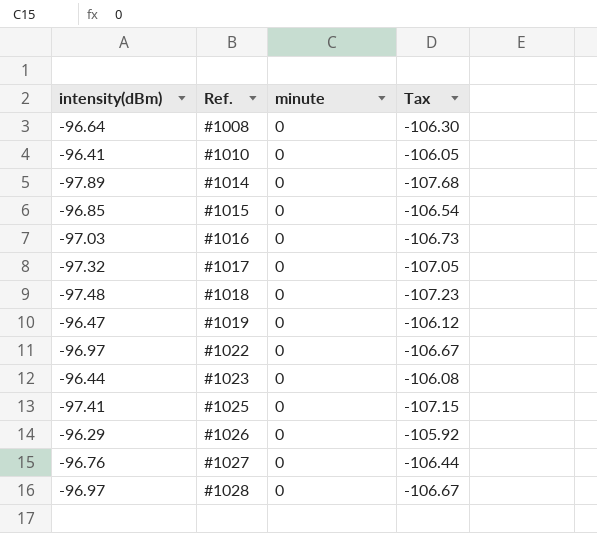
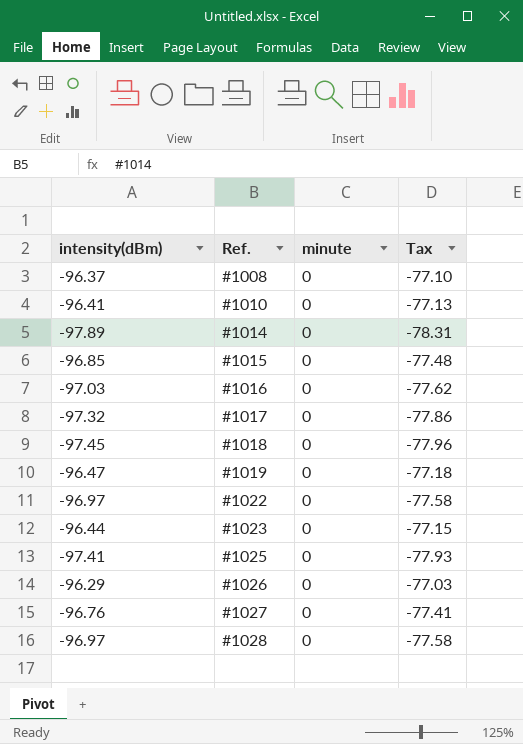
column Tax | formula: [intensity(dBm)] * 1.1 -> [intensity(dBm)] * 0.8
#1008 | intensity(dBm): -96.64 -> -96.37
#1018 | intensity(dBm): -97.48 -> -97.45

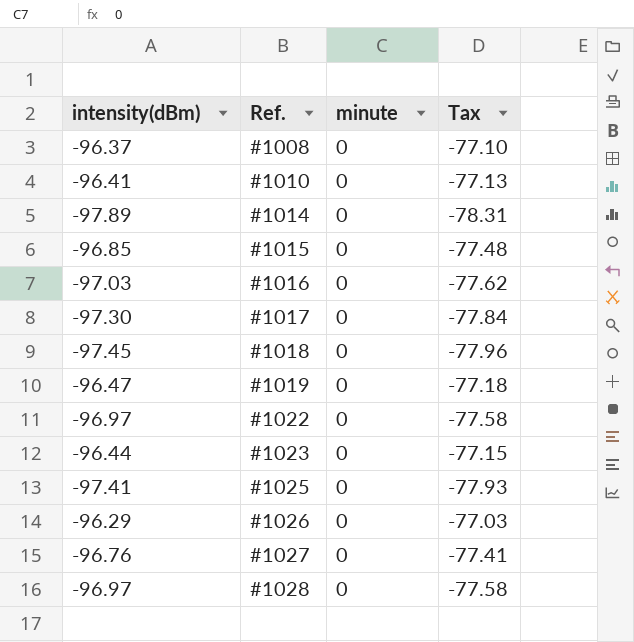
#1017 | intensity(dBm): -97.32 -> -97.30
#1017 | Tax: -77.86 -> -77.84

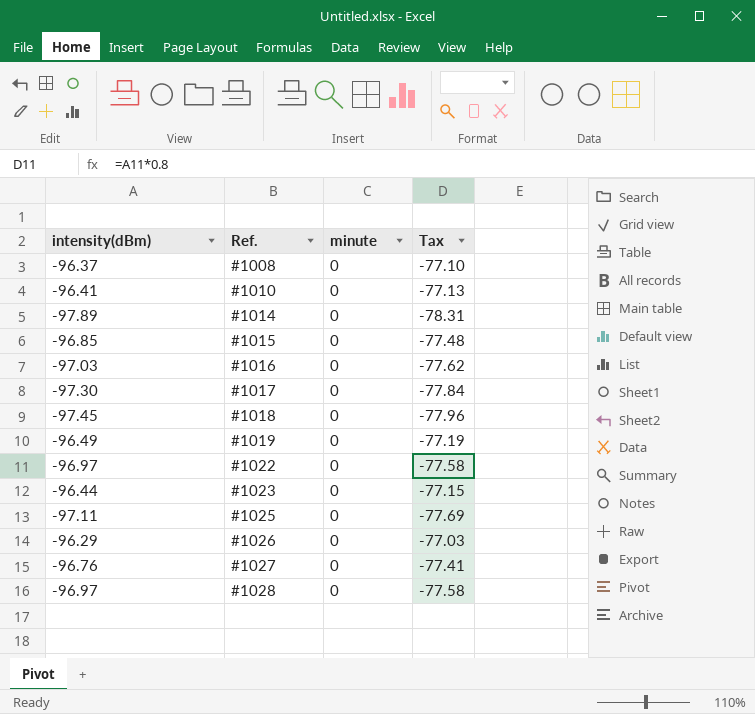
#1019 | intensity(dBm): -96.47 -> -96.49
#1019 | Tax: -77.18 -> -77.19
#1025 | intensity(dBm): -97.41 -> -97.11
#1025 | Tax: -77.93 -> -77.69

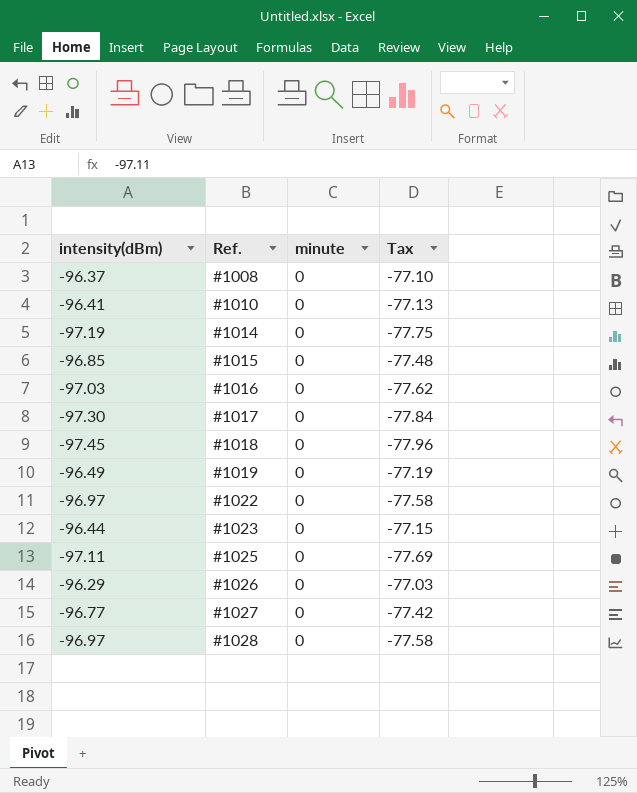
#1014 | intensity(dBm): -97.89 -> -97.19
#1014 | Tax: -78.31 -> -77.75
#1027 | intensity(dBm): -96.76 -> -96.77
#1027 | Tax: -77.41 -> -77.42

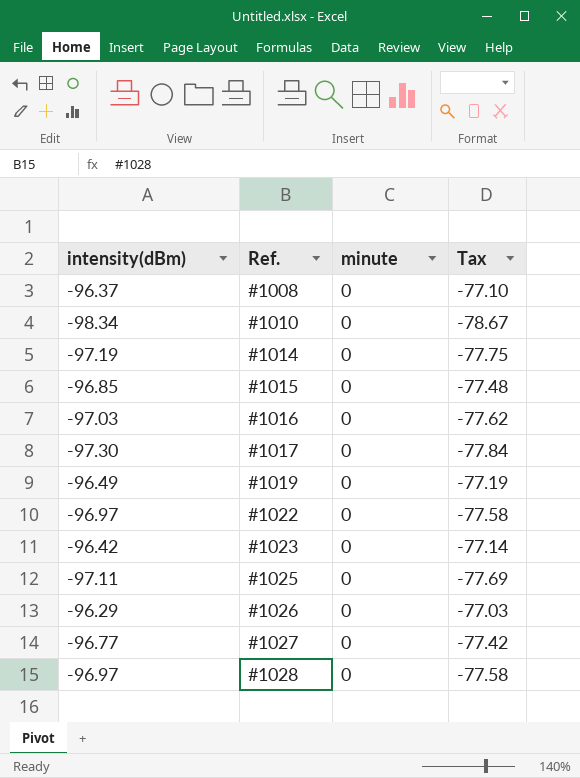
row #1018: -97.45 | 0 | -77.96 -> none
#1010 | intensity(dBm): -96.41 -> -98.34
#1010 | Tax: -77.13 -> -78.67
#1023 | intensity(dBm): -96.44 -> -96.42
#1023 | Tax: -77.15 -> -77.14

